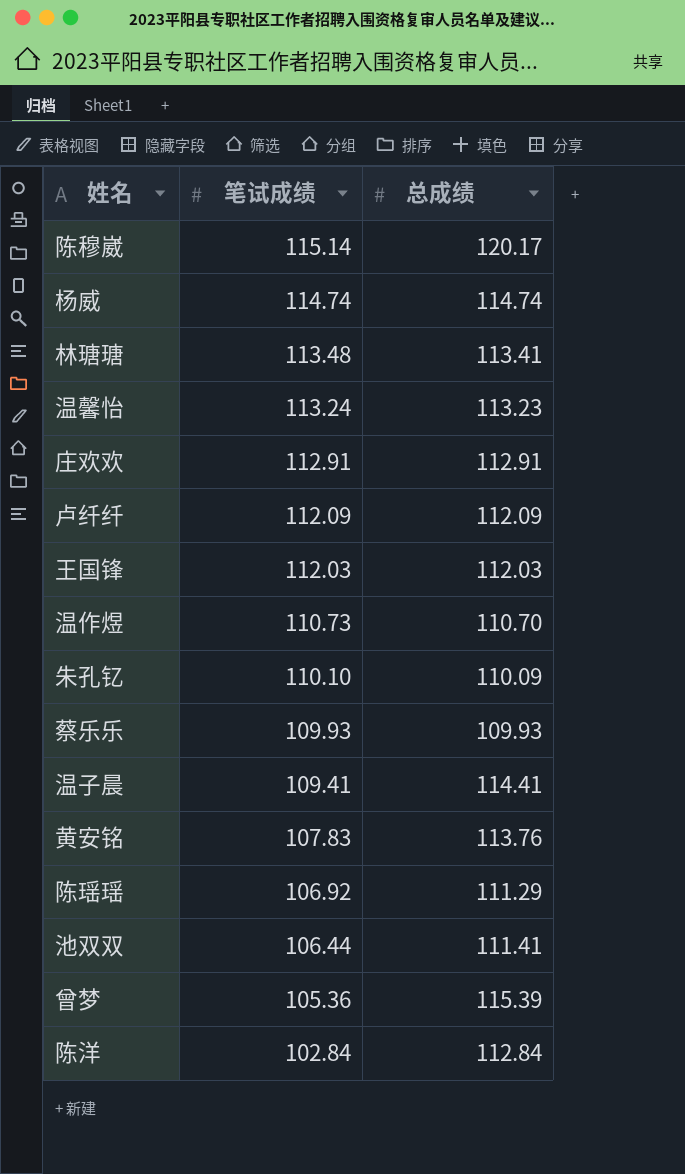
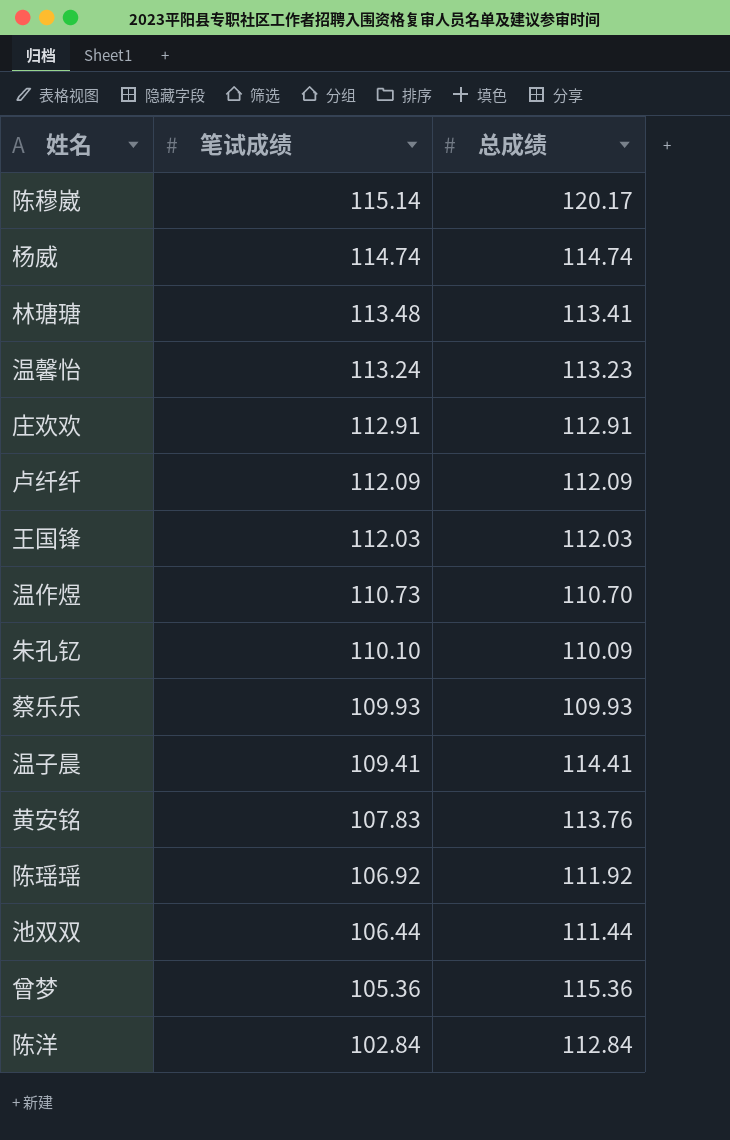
陈瑶瑶 | 总成绩: 111.29 -> 111.92
池双双 | 总成绩: 111.41 -> 111.44
曾梦 | 总成绩: 115.39 -> 115.36

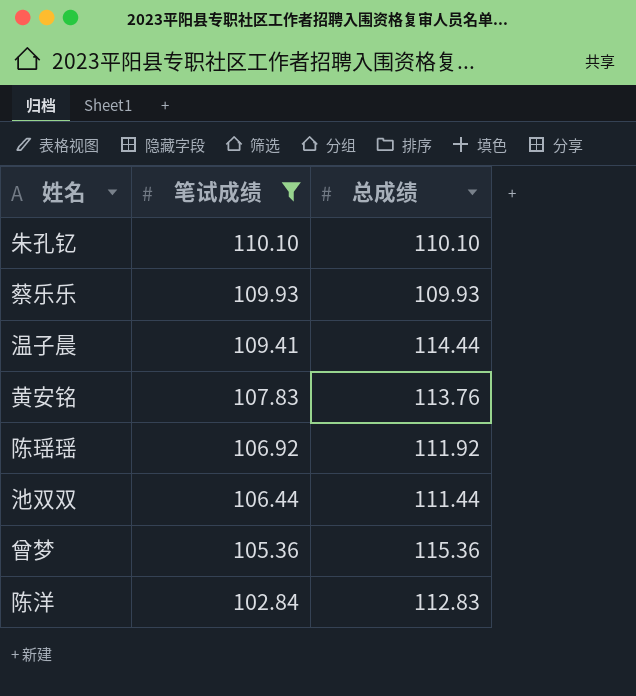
filter: none -> 笔试成绩 <= 110.10
朱孔钇 | 总成绩: 110.09 -> 110.10
温子晨 | 总成绩: 114.41 -> 114.44
陈洋 | 总成绩: 112.84 -> 112.83

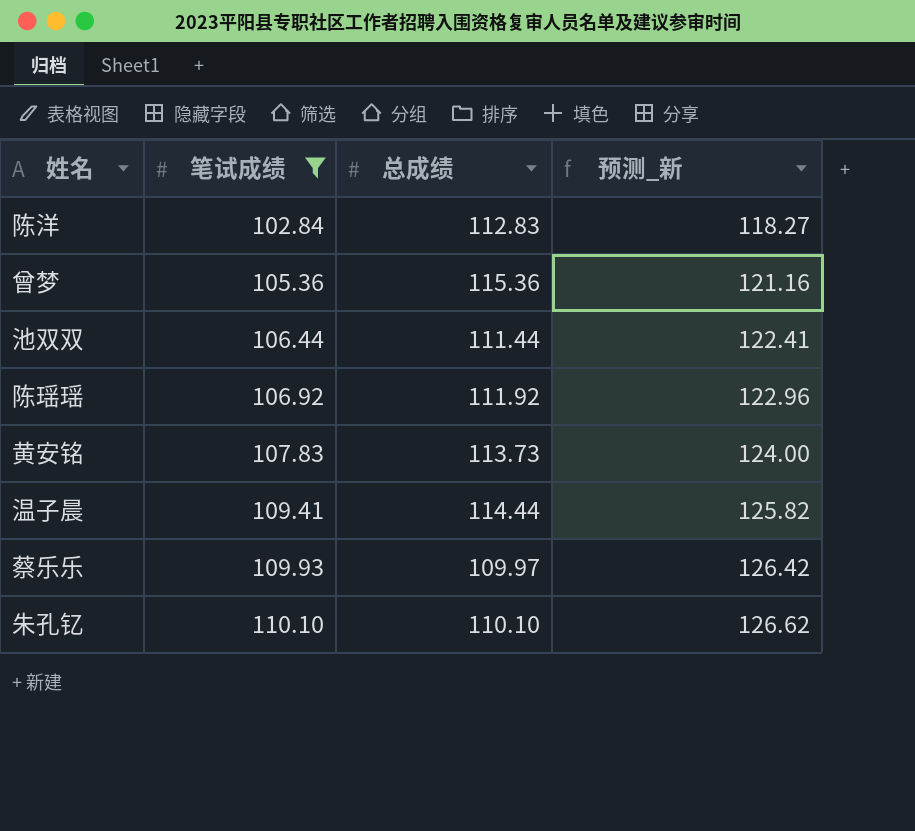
row order: 笔试成绩 descending -> 笔试成绩 ascending
column 预测_新 | formula: none -> [笔试成绩] * 1.15
黄安铭 | 总成绩: 113.76 -> 113.73
蔡乐乐 | 总成绩: 109.93 -> 109.97

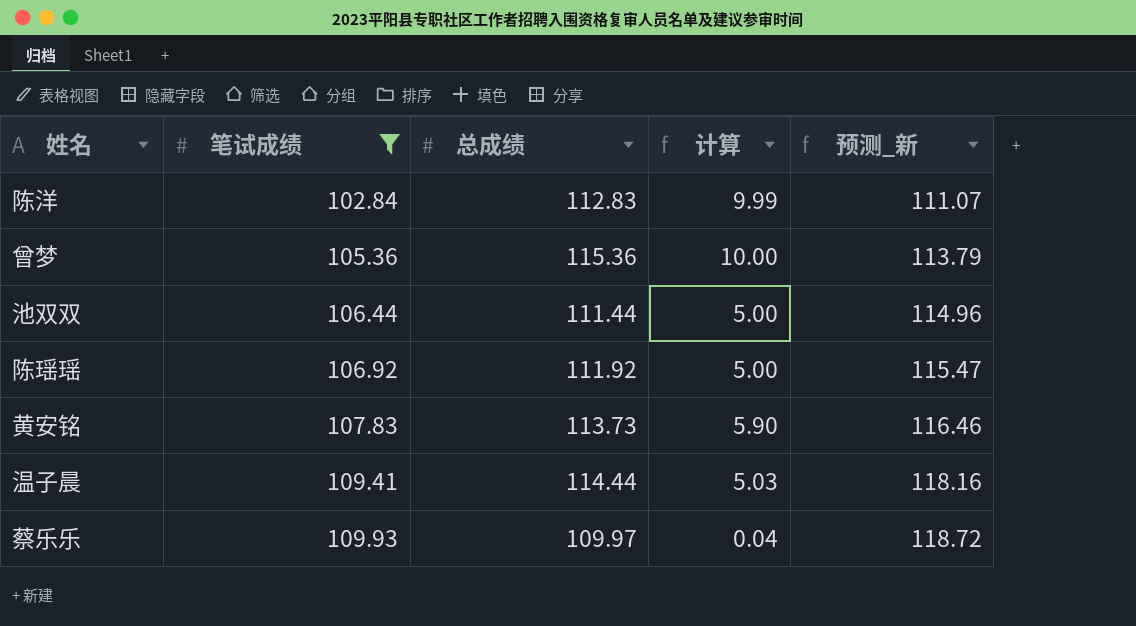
column 计算 | formula: none -> [总成绩] - [笔试成绩]
column 预测_新 | formula: [笔试成绩] * 1.15 -> [笔试成绩] * 1.08
row 朱孔钇: 110.10 | 110.10 | 126.62 -> none

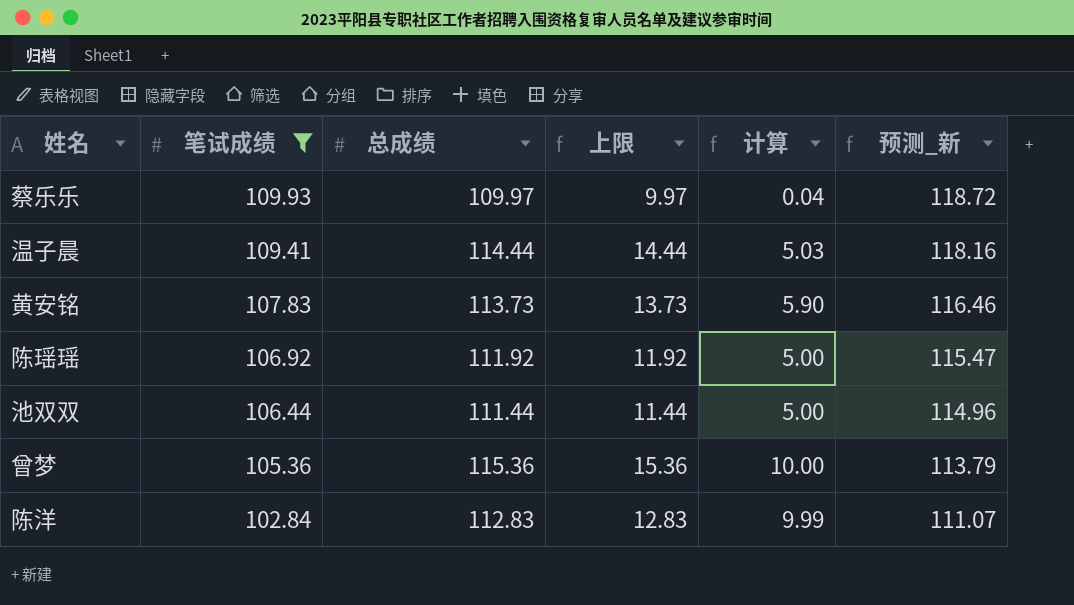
row order: 笔试成绩 ascending -> 笔试成绩 descending
column 上限 | formula: none -> [总成绩] - 100

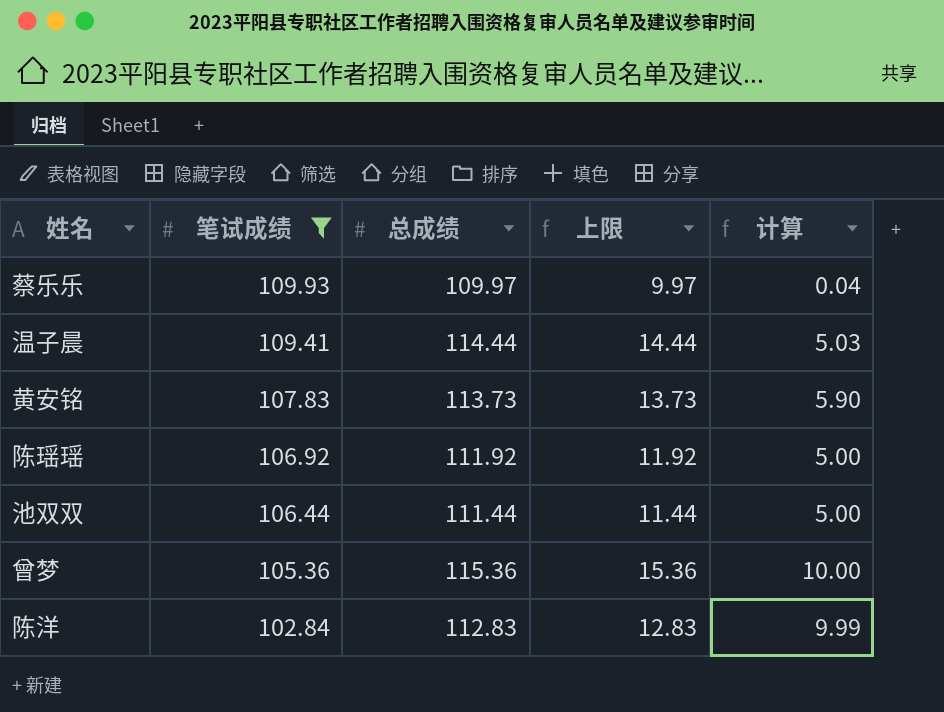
column 预测_新 | formula: [笔试成绩] * 1.08 -> none

